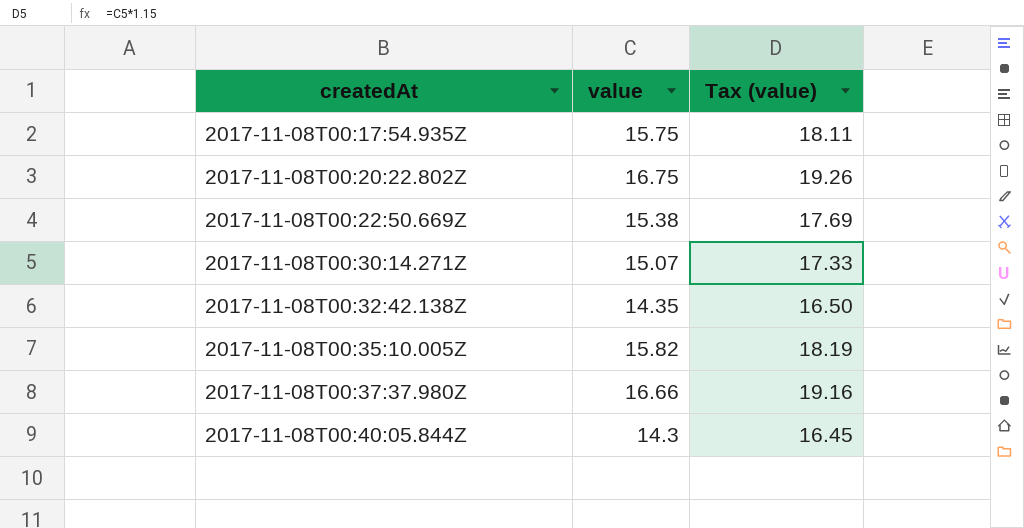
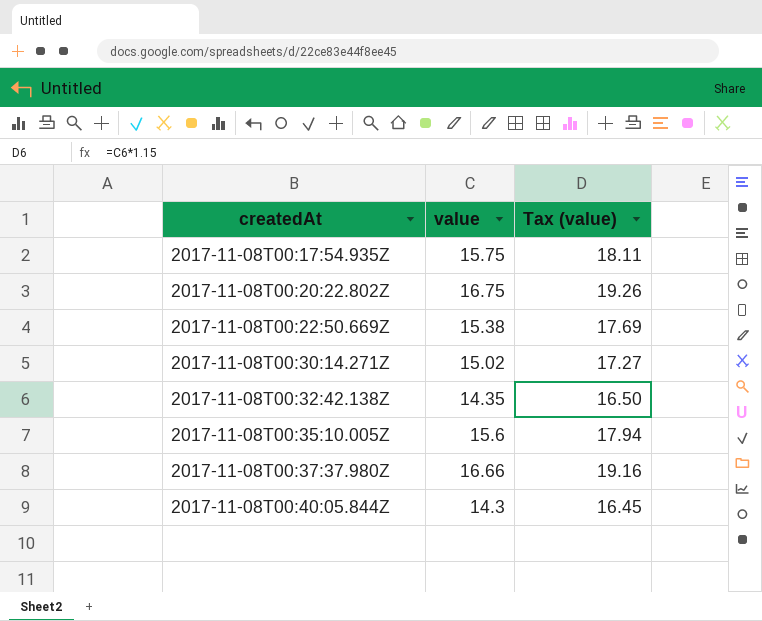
2017-11-08T00:30:14.271Z | value: 15.07 -> 15.02
2017-11-08T00:30:14.271Z | Tax (value): 17.33 -> 17.27
2017-11-08T00:35:10.005Z | value: 15.82 -> 15.6
2017-11-08T00:35:10.005Z | Tax (value): 18.19 -> 17.94

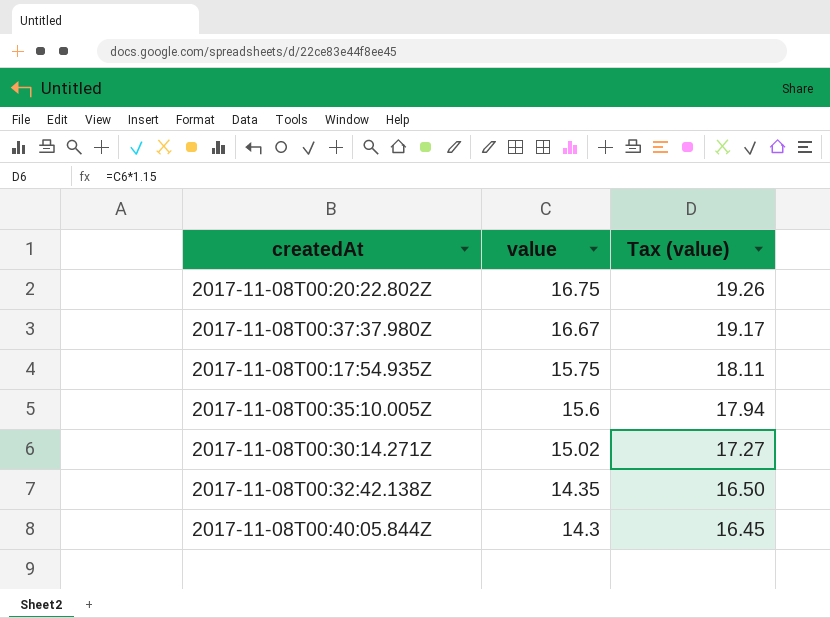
row order: createdAt ascending -> value descending
row 2017-11-08T00:22:50.669Z: 15.38 | 17.69 -> none
2017-11-08T00:37:37.980Z | value: 16.66 -> 16.67
2017-11-08T00:37:37.980Z | Tax (value): 19.16 -> 19.17

